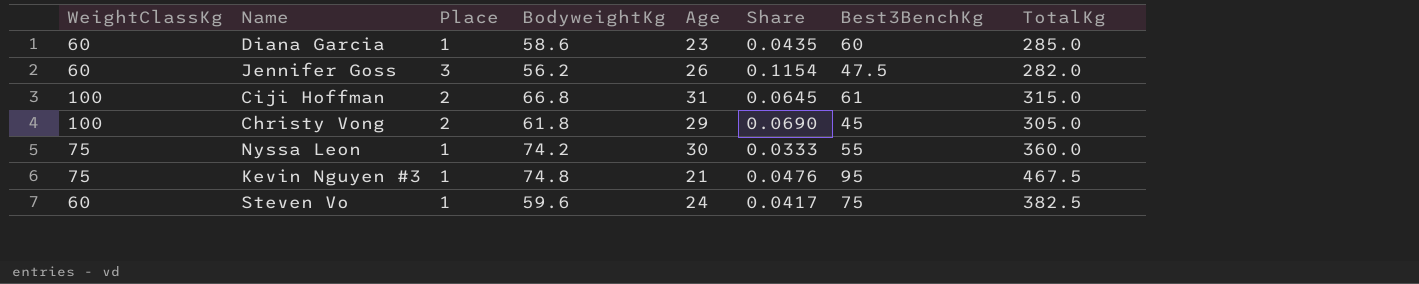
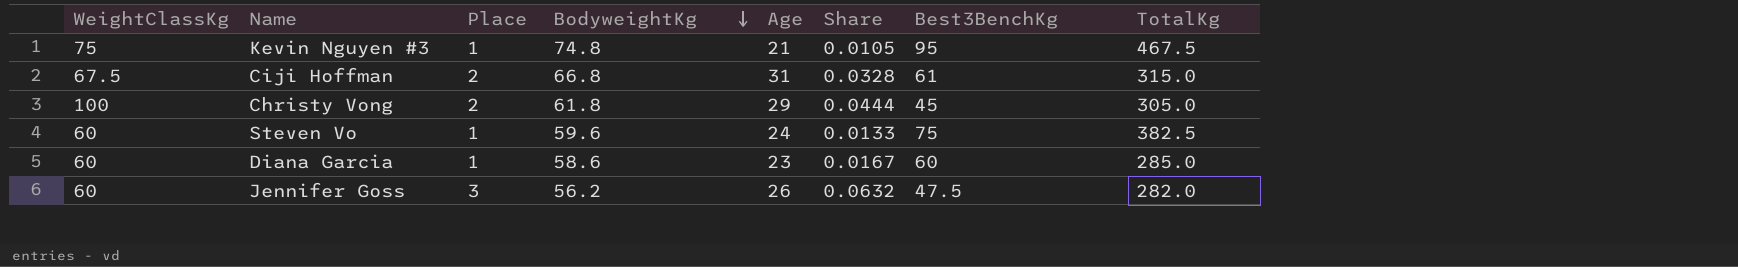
row order: none -> BodyweightKg descending
column Share | formula: [Place] / [Age] -> [Place] / [Best3BenchKg]
row Nyssa Leon: 75 | 1 | 74.2 | 30 | 0.0333 | 55 | 360.0 -> none
Ciji Hoffman | WeightClassKg: 100 -> 67.5

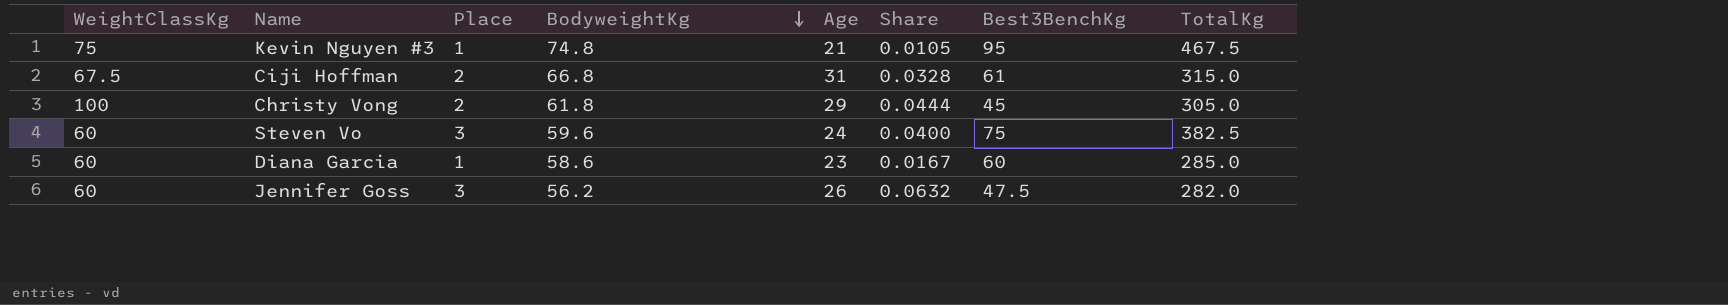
Steven Vo | Place: 1 -> 3
Steven Vo | Share: 0.0133 -> 0.0400

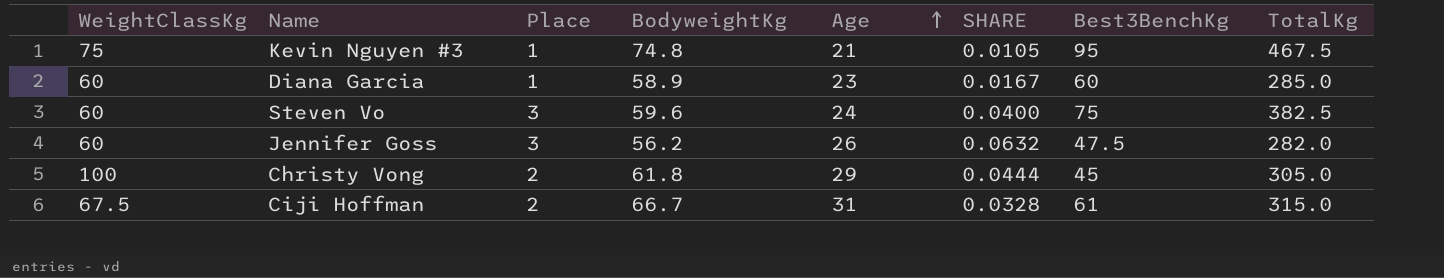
row order: BodyweightKg descending -> Age ascending
column name: Share -> SHARE
Diana Garcia | BodyweightKg: 58.6 -> 58.9
Ciji Hoffman | BodyweightKg: 66.8 -> 66.7

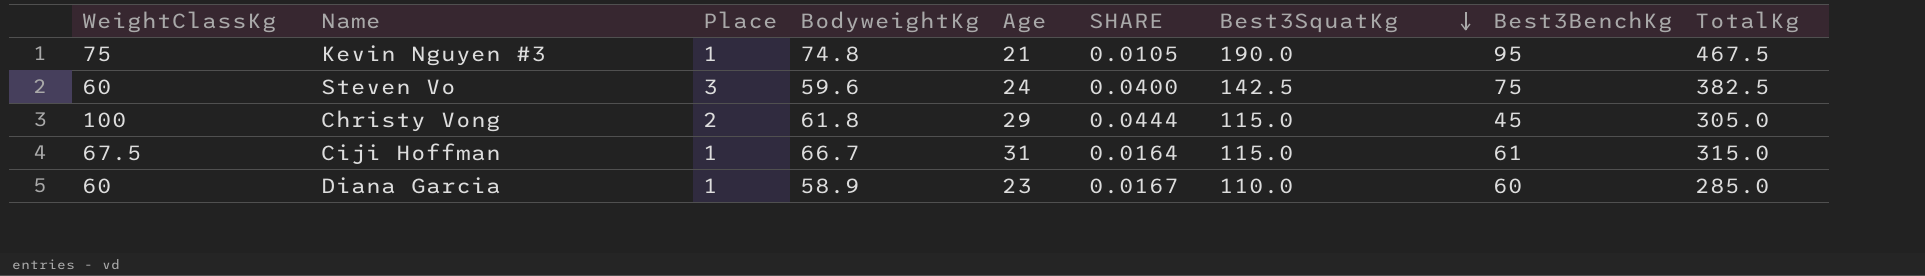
row order: Age ascending -> Best3SquatKg descending
column Best3SquatKg | position: none -> 7
row Jennifer Goss: 60 | 3 | 56.2 | 26 | 0.0632 | 47.5 | 282.0 -> none
Ciji Hoffman | Place: 2 -> 1
Ciji Hoffman | SHARE: 0.0328 -> 0.0164

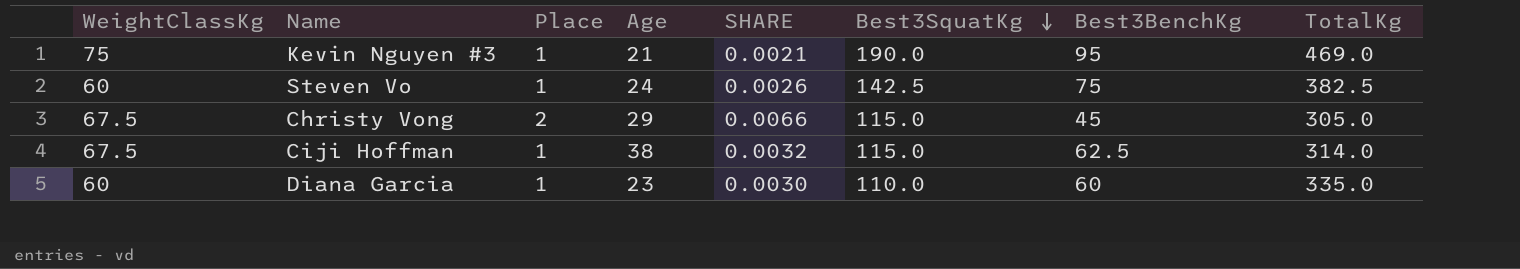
column BodyweightKg | position: 4 -> none
column SHARE | formula: [Place] / [Best3BenchKg] -> [Place] / [TotalKg]
Kevin Nguyen #3 | TotalKg: 467.5 -> 469.0
Steven Vo | Place: 3 -> 1
Christy Vong | WeightClassKg: 100 -> 67.5
Ciji Hoffman | Age: 31 -> 38
Ciji Hoffman | Best3BenchKg: 61 -> 62.5
Ciji Hoffman | TotalKg: 315.0 -> 314.0
Diana Garcia | TotalKg: 285.0 -> 335.0

